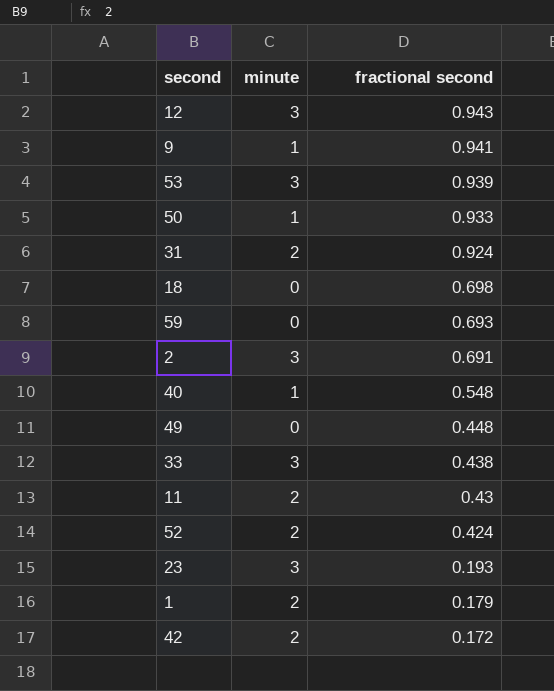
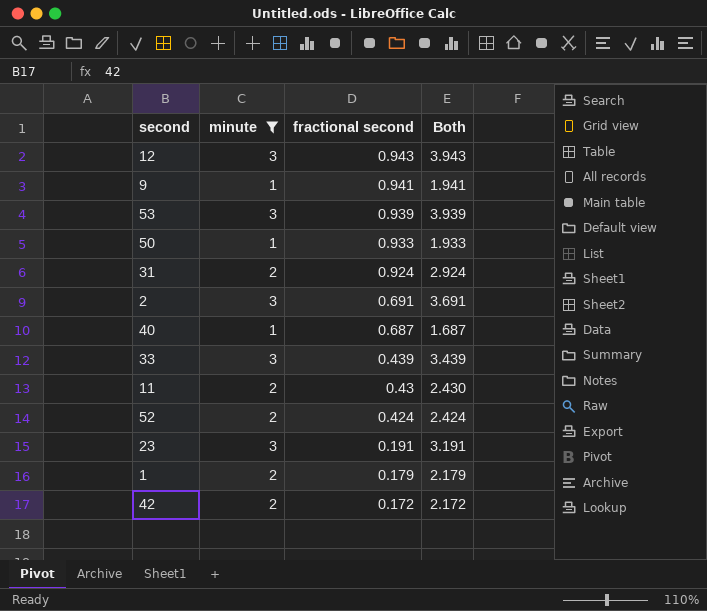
filter: none -> minute != 0
column Both | formula: none -> [minute] + [fractional second]
40 | fractional second: 0.548 -> 0.687
33 | fractional second: 0.438 -> 0.439
23 | fractional second: 0.193 -> 0.191

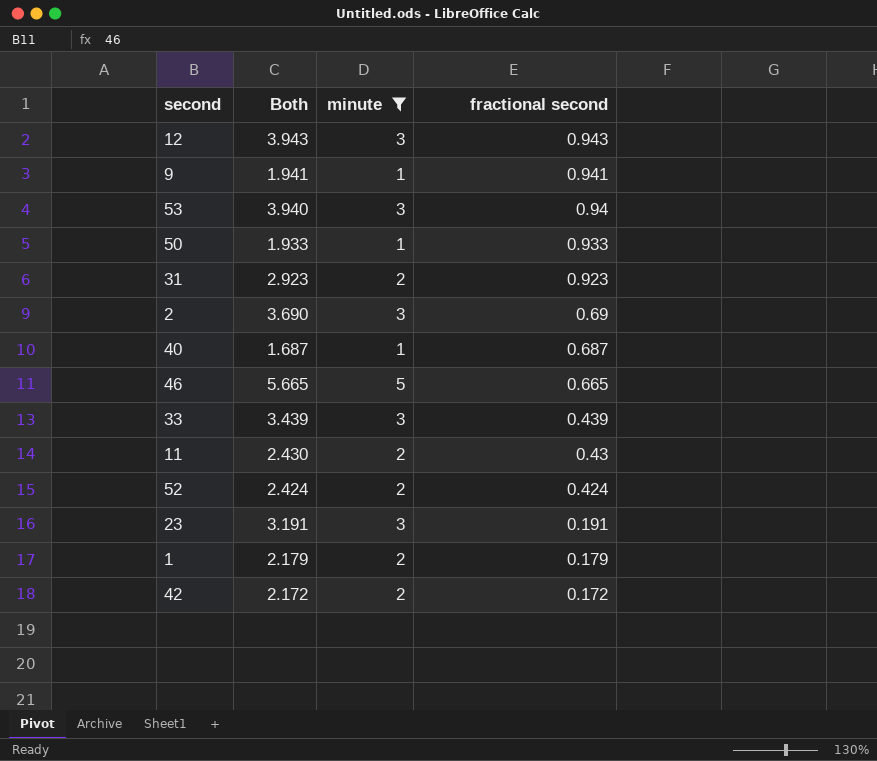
column Both | position: 4 -> 2
53 | Both: 3.939 -> 3.940
53 | fractional second: 0.939 -> 0.94
31 | Both: 2.924 -> 2.923
31 | fractional second: 0.924 -> 0.923
2 | Both: 3.691 -> 3.690
2 | fractional second: 0.691 -> 0.69
row 46: none -> 5.665 | 5 | 0.665

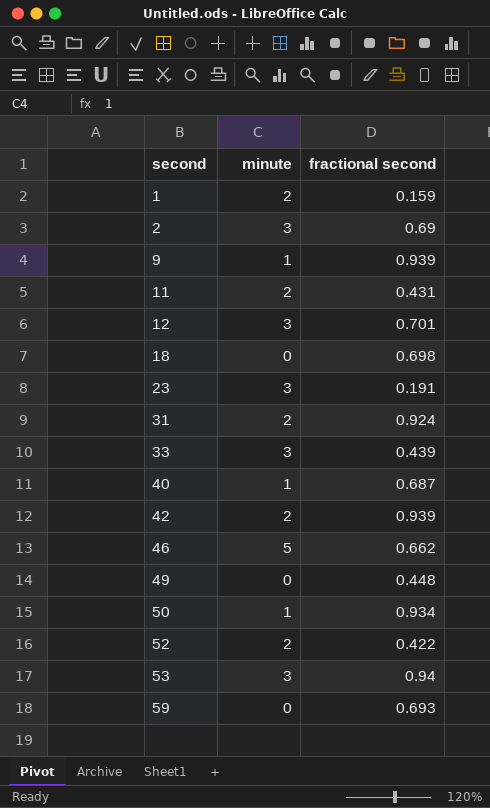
filter: minute != 0 -> none
row order: fractional second descending -> second ascending
column Both | formula: [minute] + [fractional second] -> none
1 | fractional second: 0.179 -> 0.159
9 | fractional second: 0.941 -> 0.939
11 | fractional second: 0.43 -> 0.431
12 | fractional second: 0.943 -> 0.701
31 | fractional second: 0.923 -> 0.924
42 | fractional second: 0.172 -> 0.939
46 | fractional second: 0.665 -> 0.662
50 | fractional second: 0.933 -> 0.934
52 | fractional second: 0.424 -> 0.422

